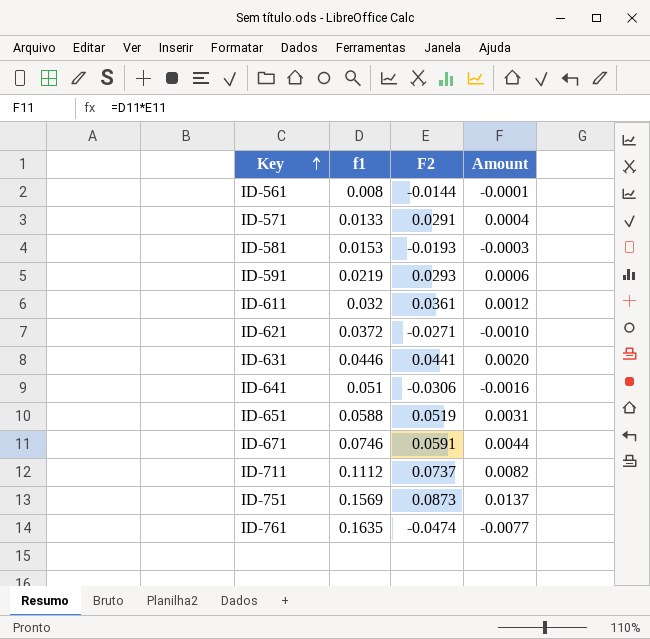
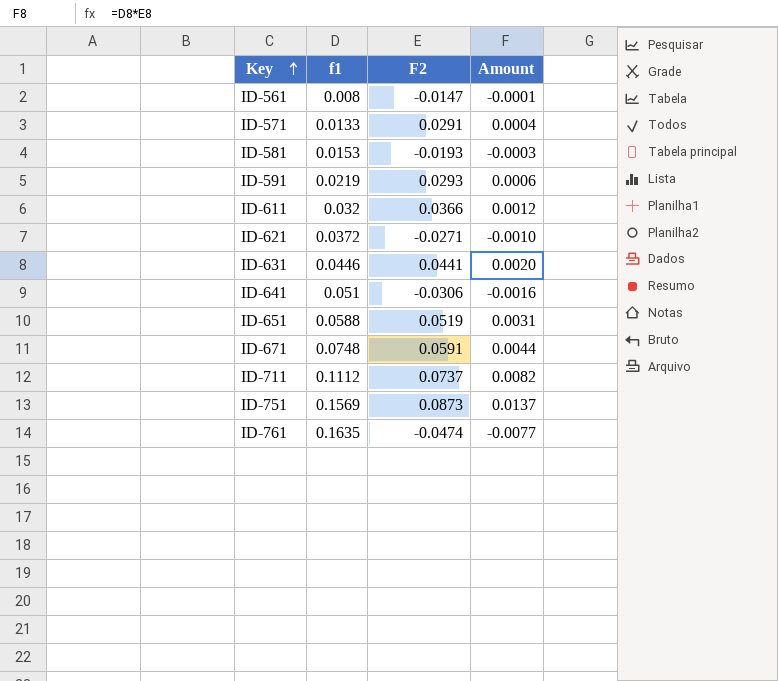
ID-561 | F2: -0.0144 -> -0.0147
ID-611 | F2: 0.0361 -> 0.0366
ID-671 | f1: 0.0746 -> 0.0748

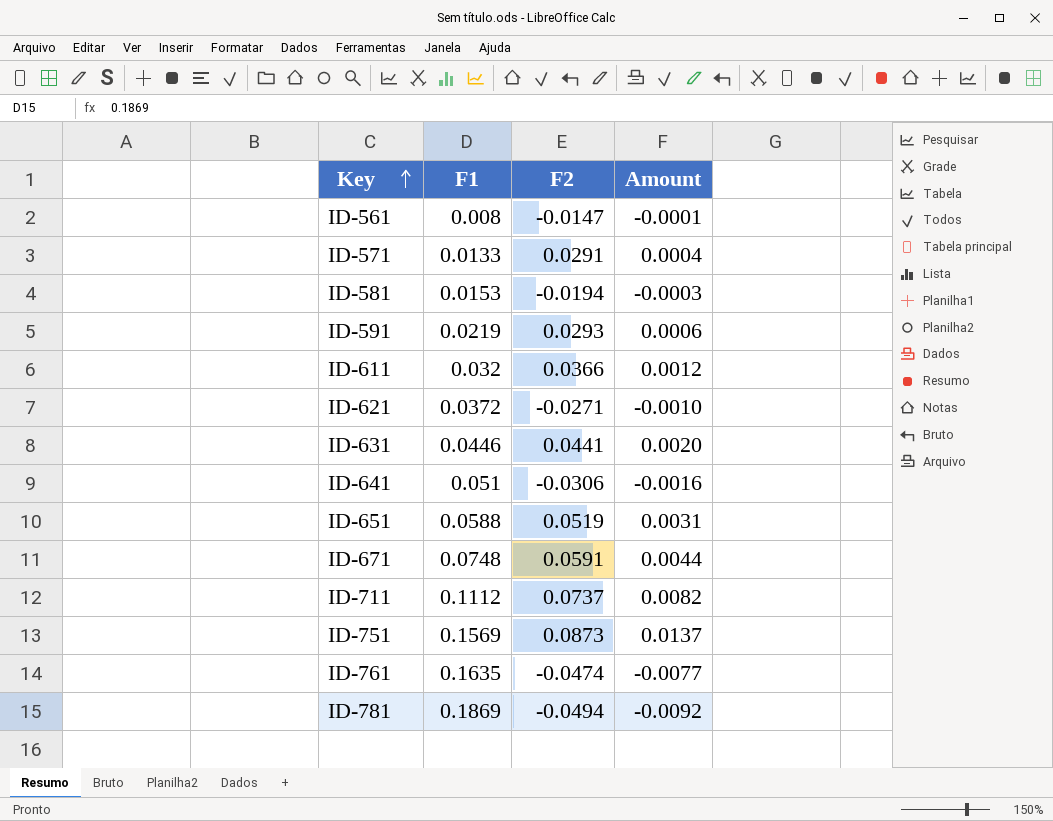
column name: f1 -> F1
ID-581 | F2: -0.0193 -> -0.0194
row ID-781: none -> 0.1869 | -0.0494 | -0.0092

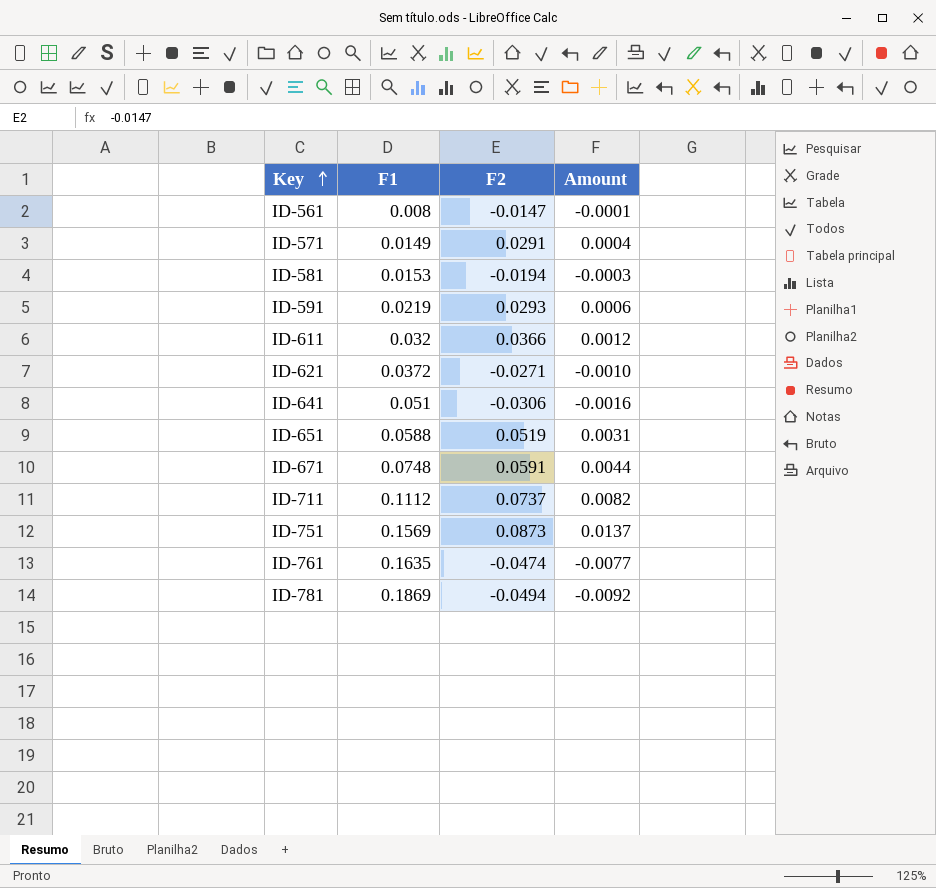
row ID-631: 0.0446 | 0.0441 | 0.0020 -> none
ID-571 | F1: 0.0133 -> 0.0149

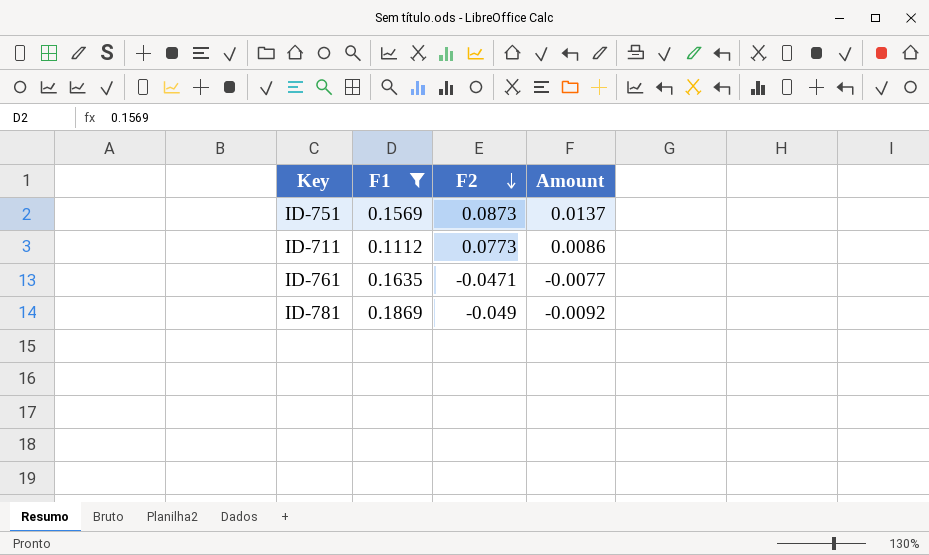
filter: none -> F1 >= 0.1112
row order: Key ascending -> F2 descending
ID-711 | F2: 0.0737 -> 0.0773
ID-711 | Amount: 0.0082 -> 0.0086
ID-761 | F2: -0.0474 -> -0.0471
ID-781 | F2: -0.0494 -> -0.049

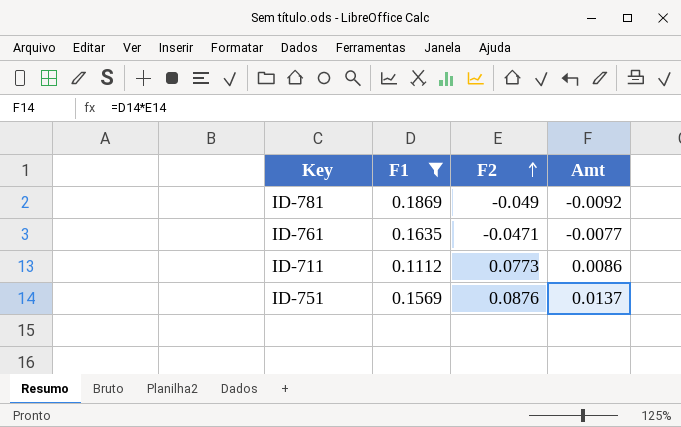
row order: F2 descending -> F2 ascending
column name: Amount -> Amt
ID-751 | F2: 0.0873 -> 0.0876

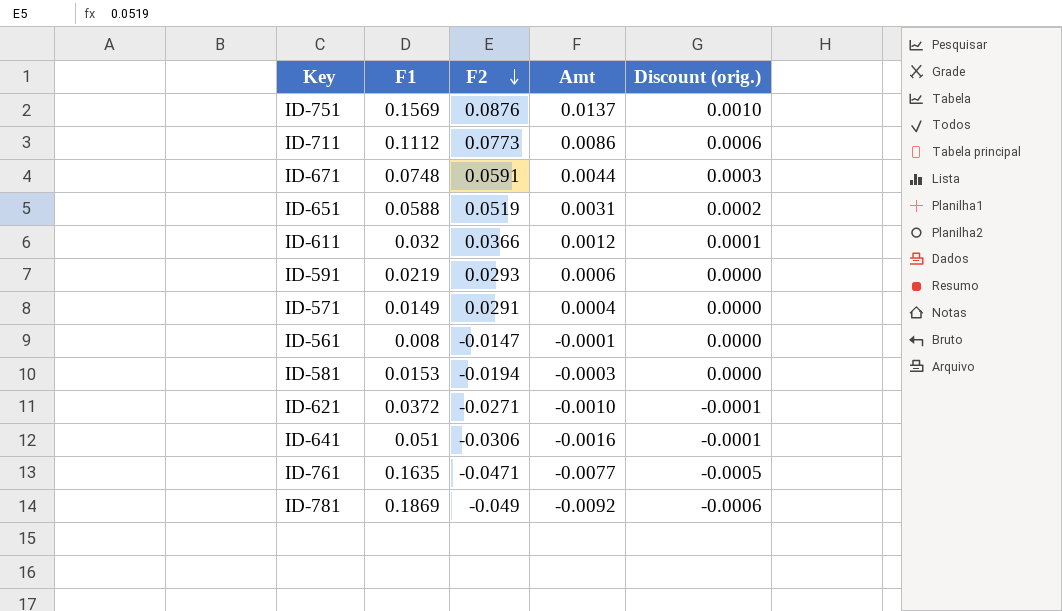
filter: F1 >= 0.1112 -> none
row order: F2 ascending -> F2 descending
column Discount (orig.) | formula: none -> [Amt] * 0.07

